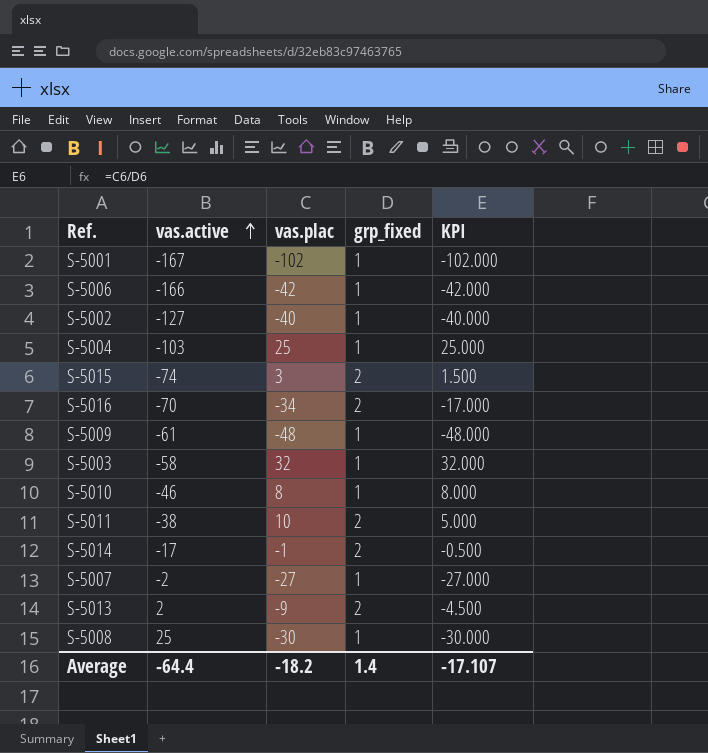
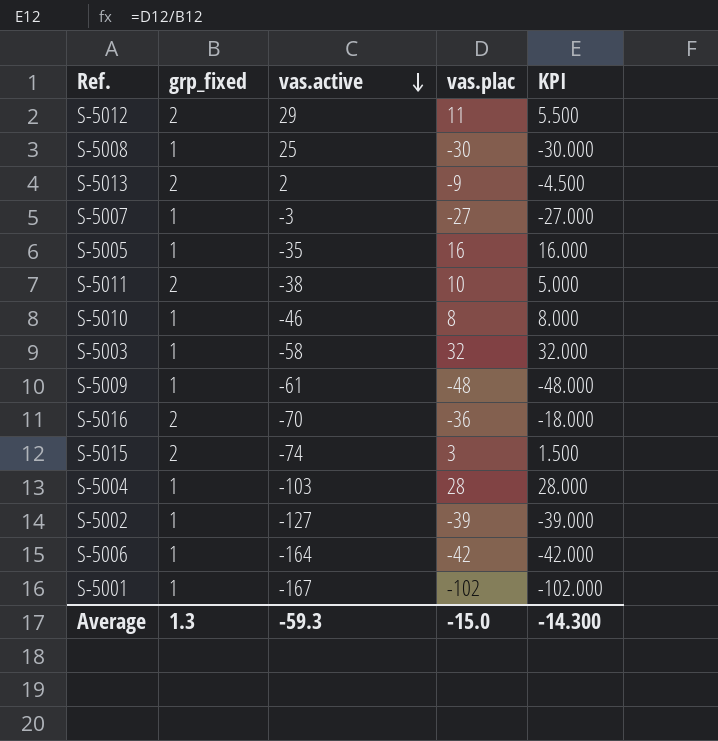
row order: vas.active ascending -> vas.active descending
column grp_fixed | position: 4 -> 2
row S-5014: -17 | -1 | 2 | -0.500 -> none
row S-5012: none -> 2 | 29 | 11 | 5.500
S-5007 | vas.active: -2 -> -3
row S-5005: none -> 1 | -35 | 16 | 16.000
S-5016 | vas.plac: -34 -> -36
S-5016 | KPI: -17.000 -> -18.000
S-5004 | vas.plac: 25 -> 28
S-5004 | KPI: 25.000 -> 28.000
S-5002 | vas.plac: -40 -> -39
S-5002 | KPI: -40.000 -> -39.000
S-5006 | vas.active: -166 -> -164
Average | grp_fixed: 1.4 -> 1.3
Average | vas.active: -64.4 -> -59.3
Average | vas.plac: -18.2 -> -15.0
Average | KPI: -17.107 -> -14.300

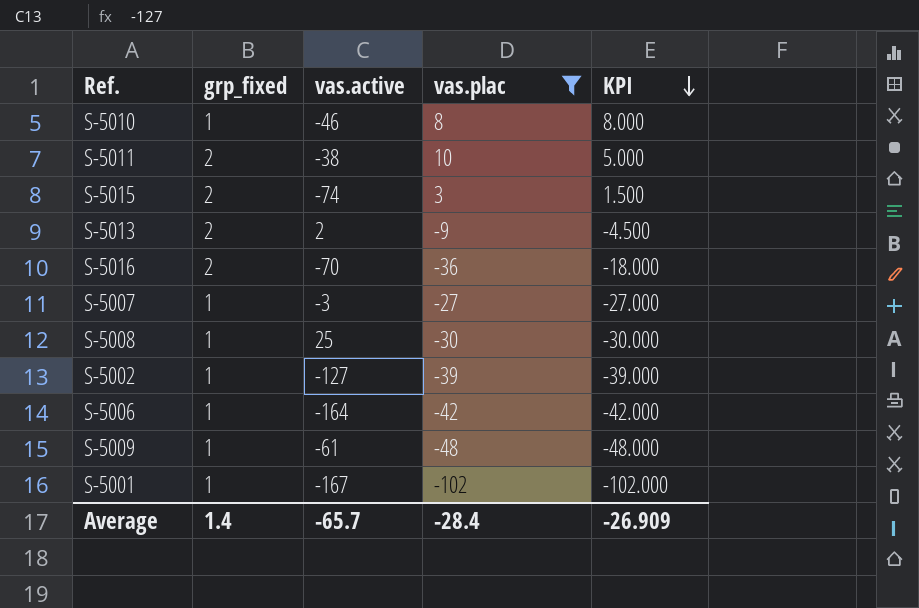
filter: none -> vas.plac <= 10
row order: vas.active descending -> KPI descending
Average | grp_fixed: 1.3 -> 1.4
Average | vas.active: -59.3 -> -65.7
Average | vas.plac: -15.0 -> -28.4
Average | KPI: -14.300 -> -26.909

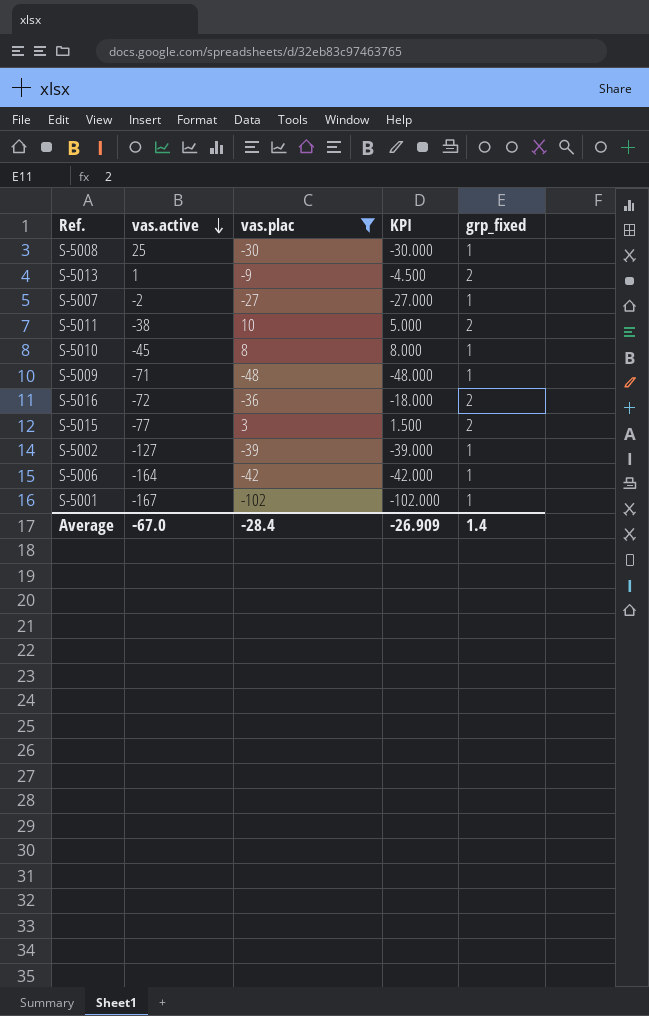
row order: KPI descending -> vas.active descending
column grp_fixed | position: 2 -> 5
S-5013 | vas.active: 2 -> 1
S-5007 | vas.active: -3 -> -2
S-5010 | vas.active: -46 -> -45
S-5009 | vas.active: -61 -> -71
S-5016 | vas.active: -70 -> -72
S-5015 | vas.active: -74 -> -77
Average | vas.active: -65.7 -> -67.0

